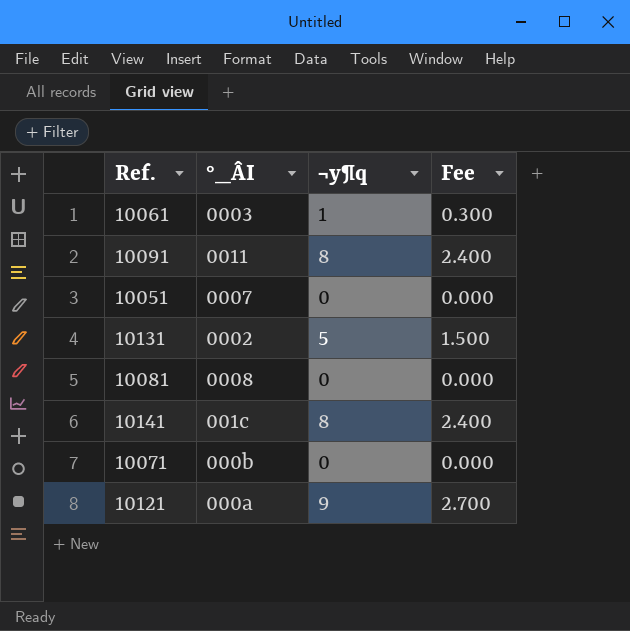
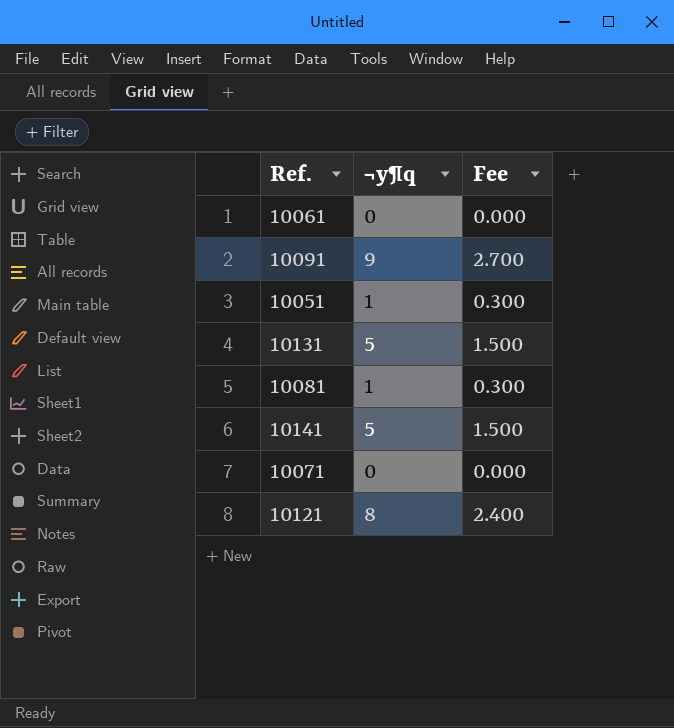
column °_ÂI | position: 2 -> none
10061 | ¬y¶q: 1 -> 0
10061 | Fee: 0.300 -> 0.000
10091 | ¬y¶q: 8 -> 9
10091 | Fee: 2.400 -> 2.700
10051 | ¬y¶q: 0 -> 1
10051 | Fee: 0.000 -> 0.300
10081 | ¬y¶q: 0 -> 1
10081 | Fee: 0.000 -> 0.300
10141 | ¬y¶q: 8 -> 5
10141 | Fee: 2.400 -> 1.500
10121 | ¬y¶q: 9 -> 8
10121 | Fee: 2.700 -> 2.400

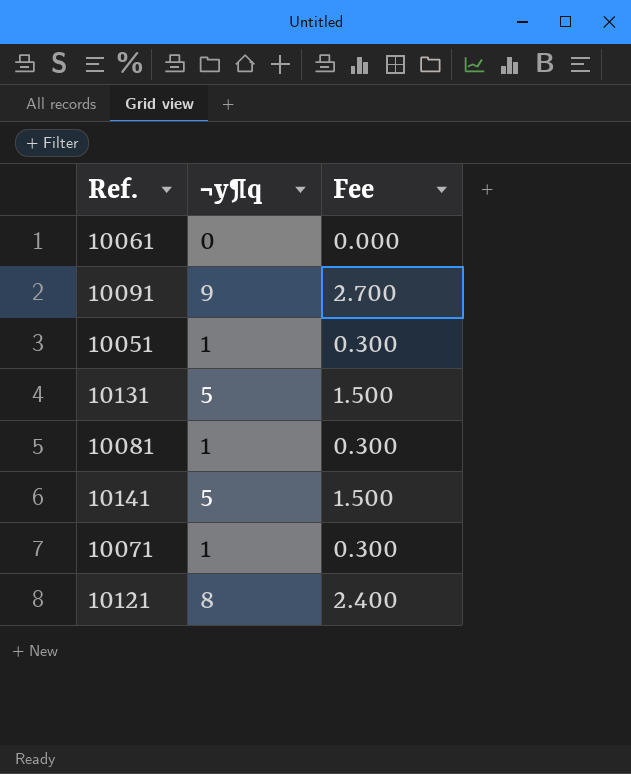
10071 | ¬y¶q: 0 -> 1
10071 | Fee: 0.000 -> 0.300

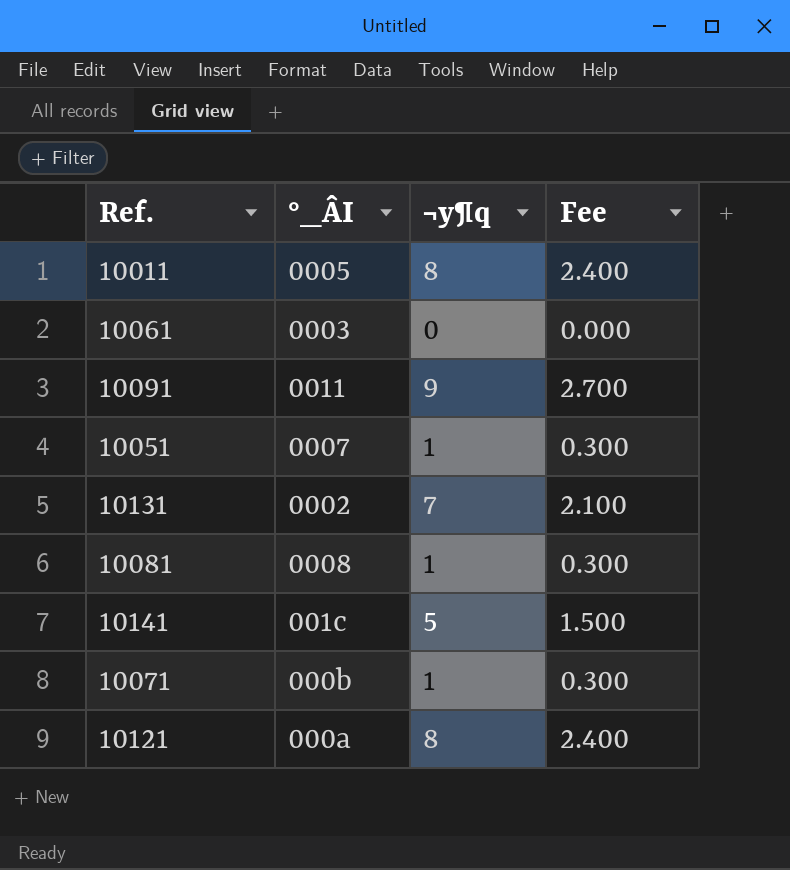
column °_ÂI | position: none -> 2
row 10011: none -> 0005 | 8 | 2.400
10131 | ¬y¶q: 5 -> 7
10131 | Fee: 1.500 -> 2.100

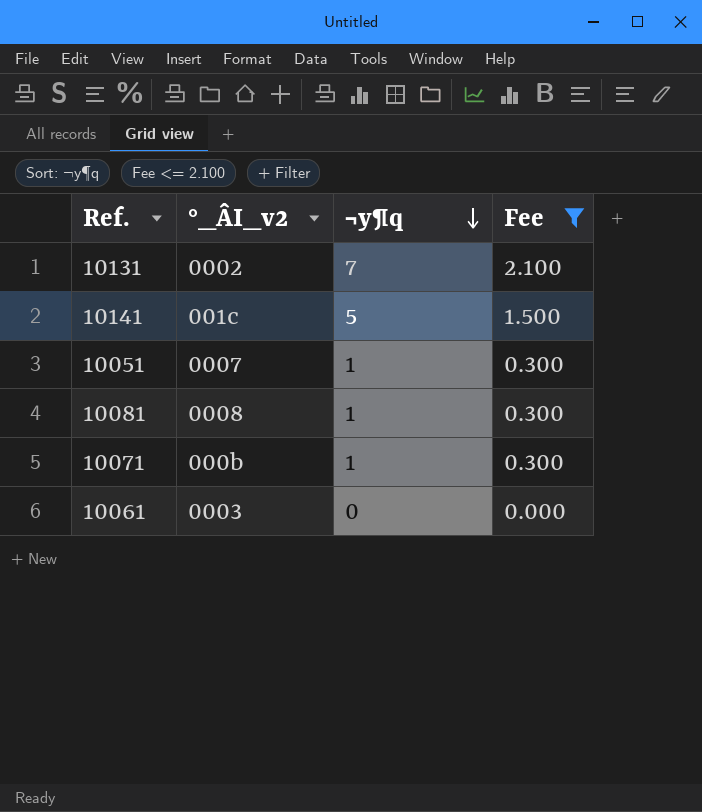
filter: none -> Fee <= 2.100
row order: none -> ¬y¶q descending
column name: °_ÂI -> °_ÂI_v2

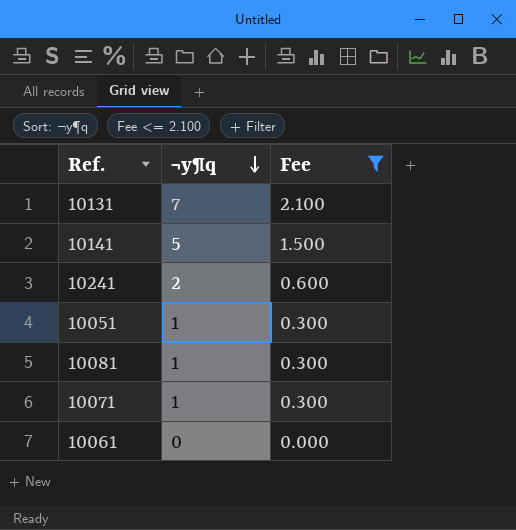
column °_ÂI_v2 | position: 2 -> none
row 10241: none -> 2 | 0.600

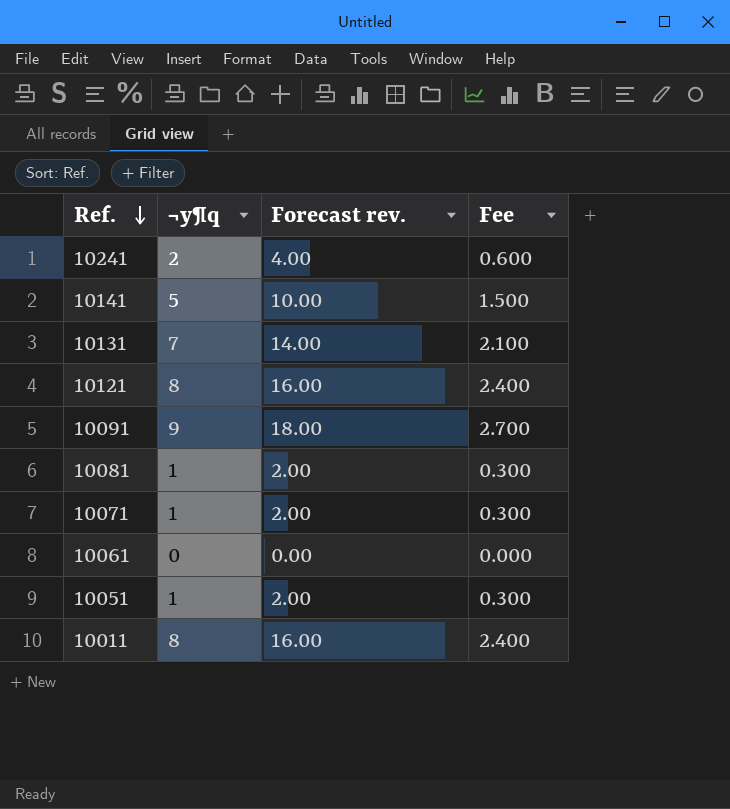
filter: Fee <= 2.100 -> none
row order: ¬y¶q descending -> Ref. descending
column Forecast rev. | formula: none -> [¬y¶q] * 2

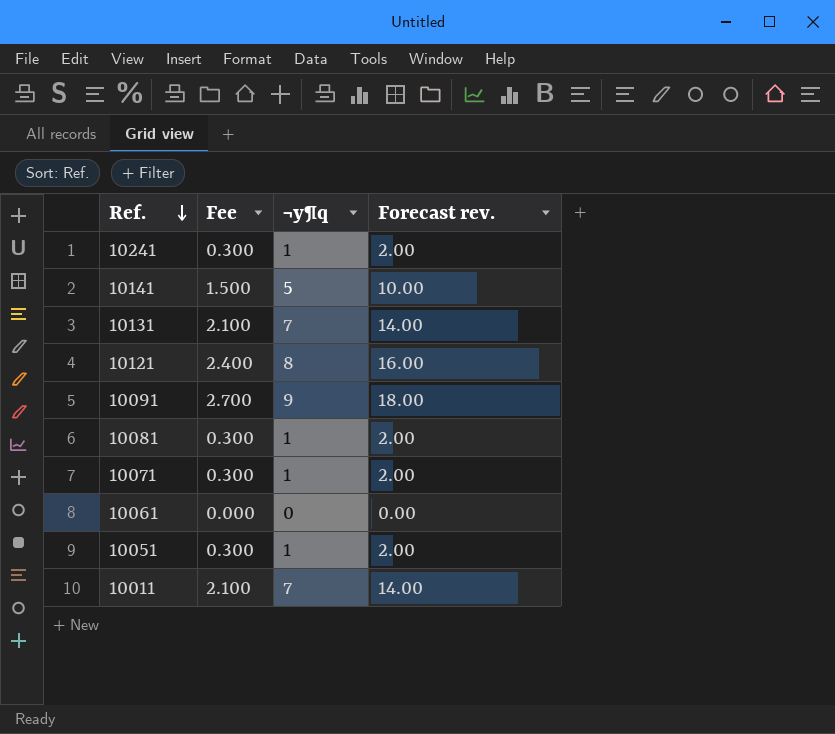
column Fee | position: 4 -> 2
10241 | Fee: 0.600 -> 0.300
10241 | ¬y¶q: 2 -> 1
10241 | Forecast rev.: 4.00 -> 2.00
10011 | Fee: 2.400 -> 2.100
10011 | ¬y¶q: 8 -> 7
10011 | Forecast rev.: 16.00 -> 14.00

